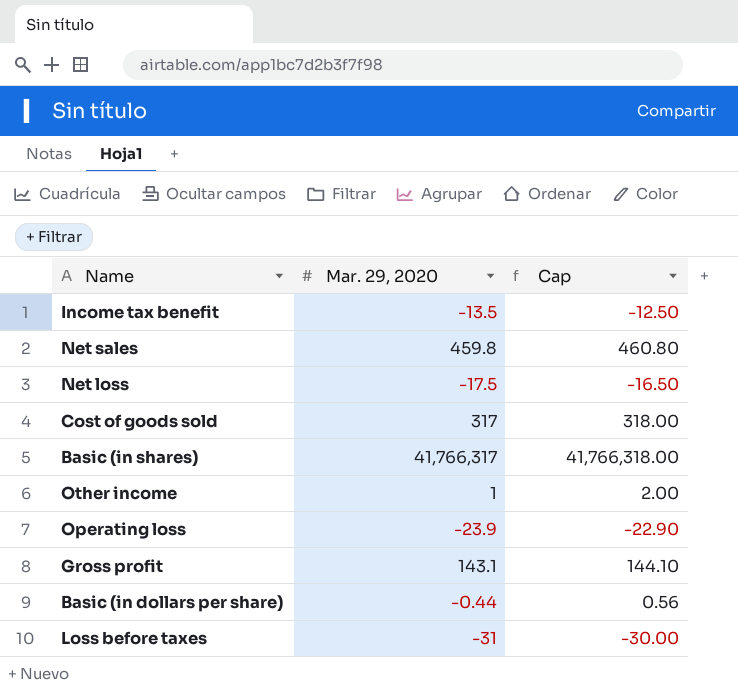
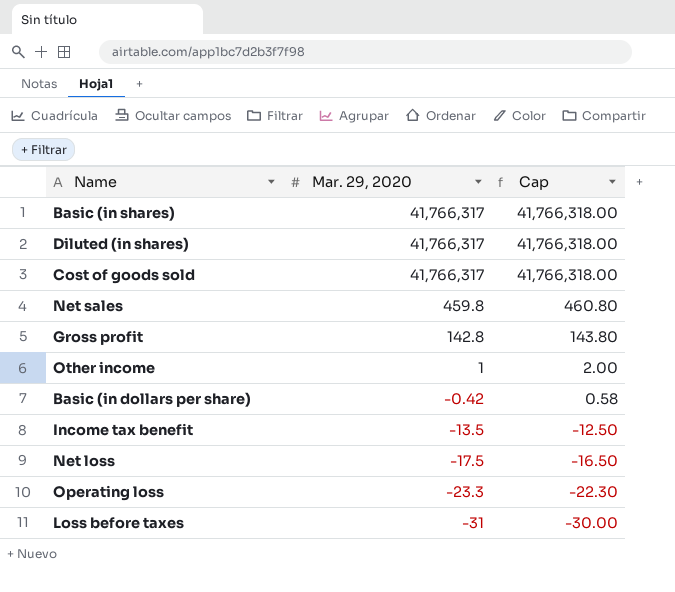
row order: none -> Mar. 29, 2020 descending
row Diluted (in shares): none -> 41,766,317 | 41,766,318.00
Cost of goods sold | Mar. 29, 2020: 317 -> 41,766,317
Cost of goods sold | Cap: 318.00 -> 41,766,318.00
Gross profit | Mar. 29, 2020: 143.1 -> 142.8
Gross profit | Cap: 144.10 -> 143.80
Basic (in dollars per share) | Mar. 29, 2020: -0.44 -> -0.42
Basic (in dollars per share) | Cap: 0.56 -> 0.58
Operating loss | Mar. 29, 2020: -23.9 -> -23.3
Operating loss | Cap: -22.90 -> -22.30

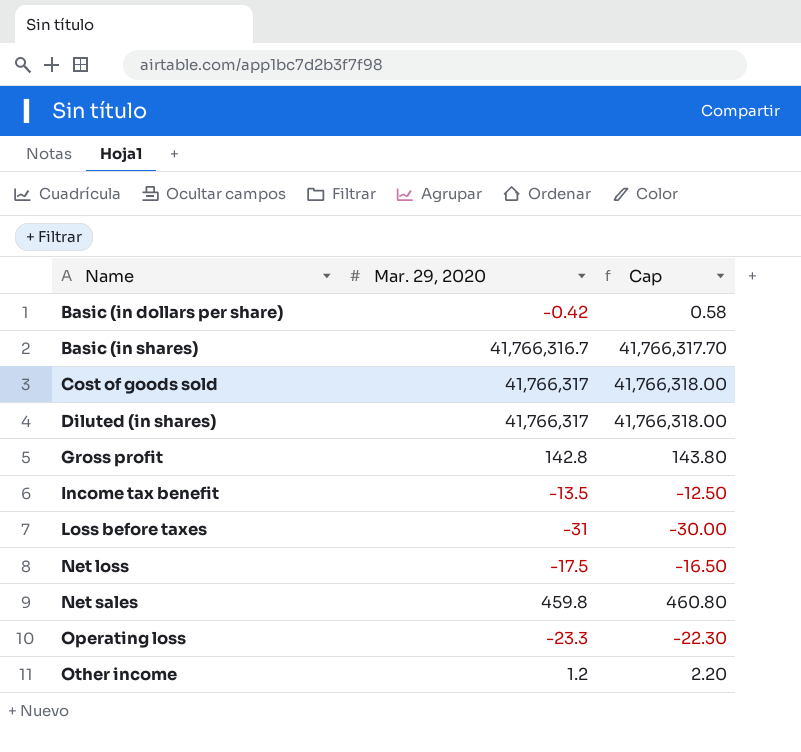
row order: Mar. 29, 2020 descending -> Name ascending
Basic (in shares) | Mar. 29, 2020: 41,766,317 -> 41,766,316.7
Basic (in shares) | Cap: 41,766,318.00 -> 41,766,317.70
Other income | Mar. 29, 2020: 1 -> 1.2
Other income | Cap: 2.00 -> 2.20

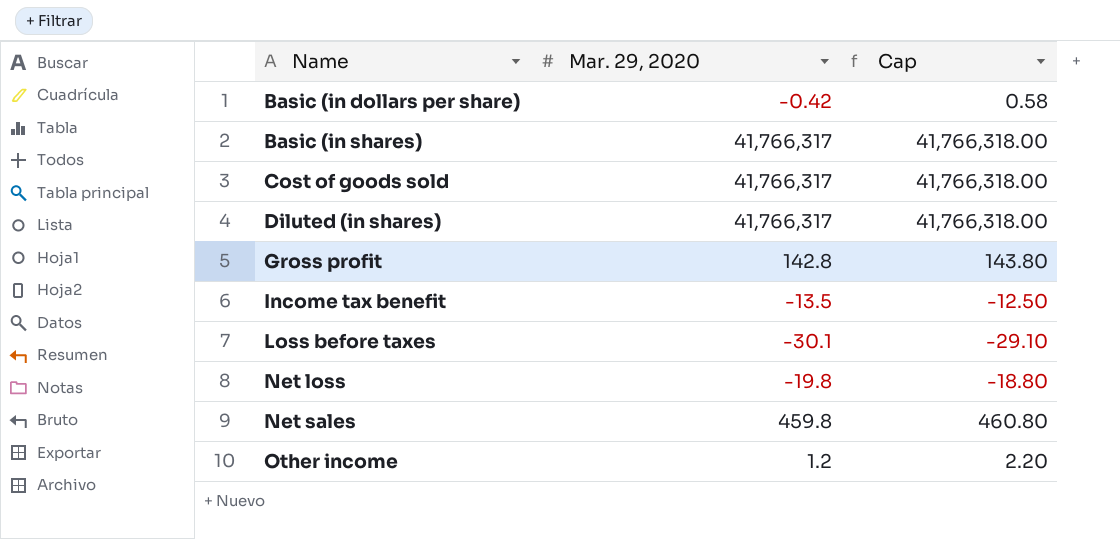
row Operating loss: -23.3 | -22.30 -> none
Basic (in shares) | Mar. 29, 2020: 41,766,316.7 -> 41,766,317
Basic (in shares) | Cap: 41,766,317.70 -> 41,766,318.00
Loss before taxes | Mar. 29, 2020: -31 -> -30.1
Loss before taxes | Cap: -30.00 -> -29.10
Net loss | Mar. 29, 2020: -17.5 -> -19.8
Net loss | Cap: -16.50 -> -18.80

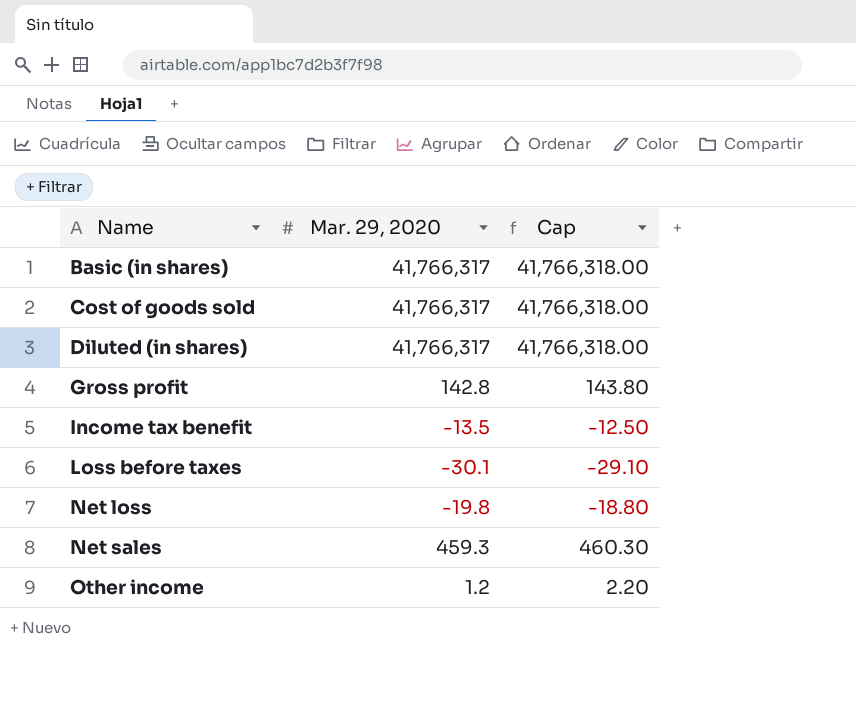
row Basic (in dollars per share): -0.42 | 0.58 -> none
Net sales | Mar. 29, 2020: 459.8 -> 459.3
Net sales | Cap: 460.80 -> 460.30

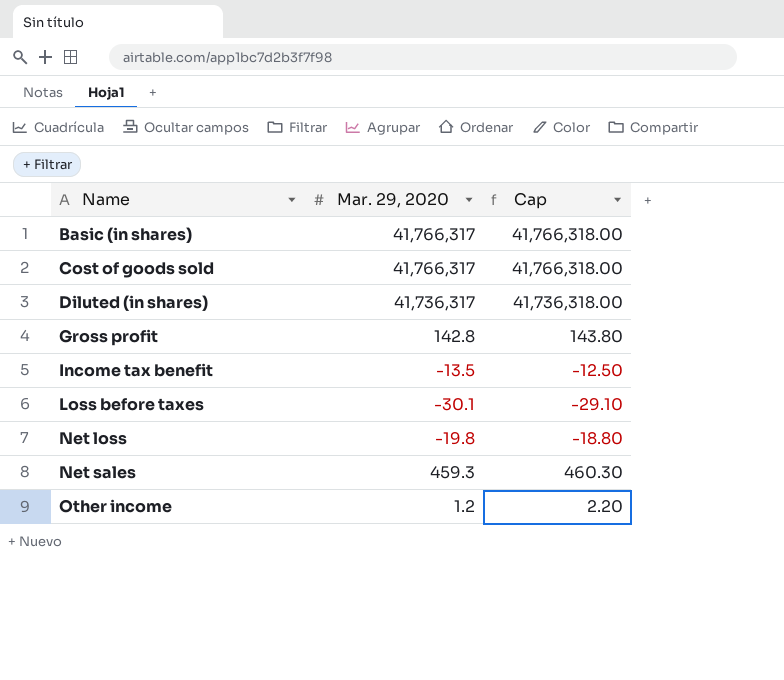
Diluted (in shares) | Mar. 29, 2020: 41,766,317 -> 41,736,317
Diluted (in shares) | Cap: 41,766,318.00 -> 41,736,318.00

